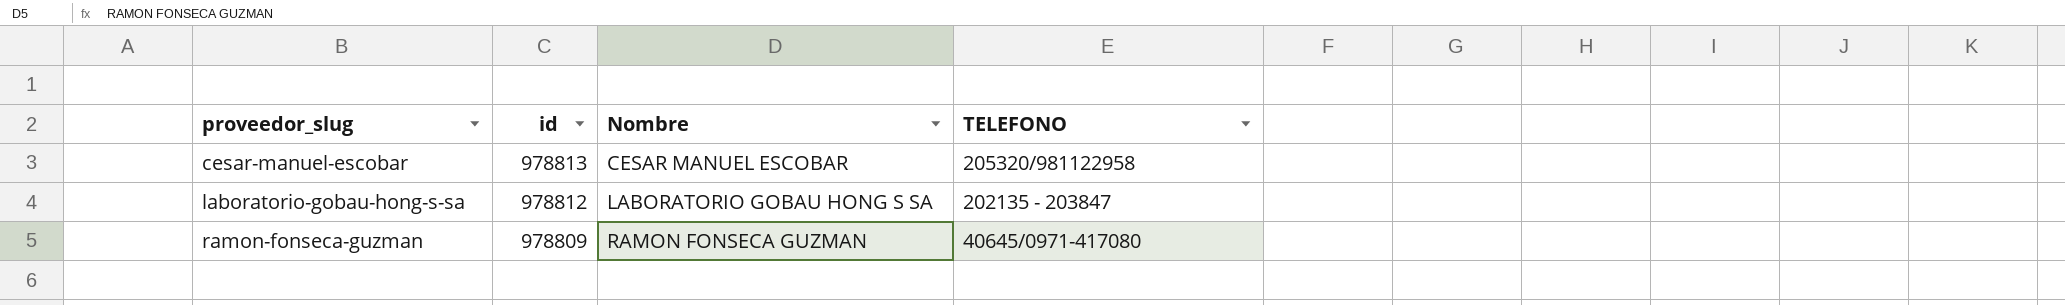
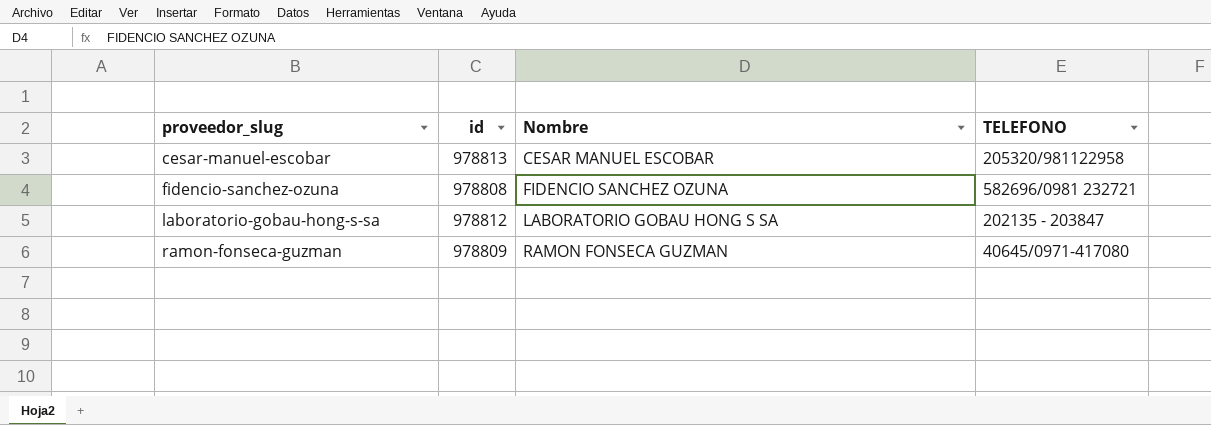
row fidencio-sanchez-ozuna: none -> 978808 | FIDENCIO SANCHEZ OZUNA | 582696/0981 232721

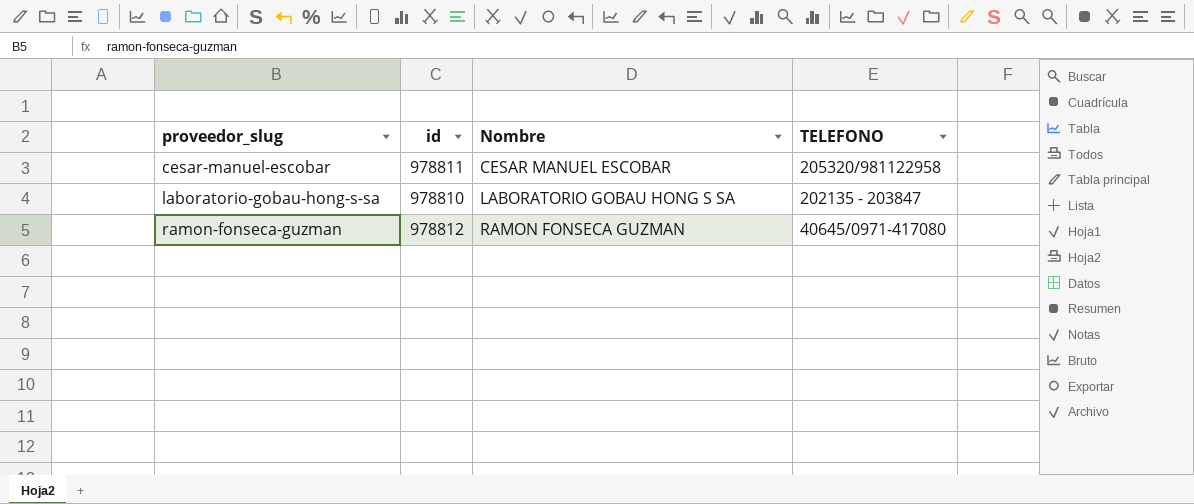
row fidencio-sanchez-ozuna: 978808 | FIDENCIO SANCHEZ OZUNA | 582696/0981 232721 -> none
cesar-manuel-escobar | id: 978813 -> 978811
laboratorio-gobau-hong-s-sa | id: 978812 -> 978810
ramon-fonseca-guzman | id: 978809 -> 978812

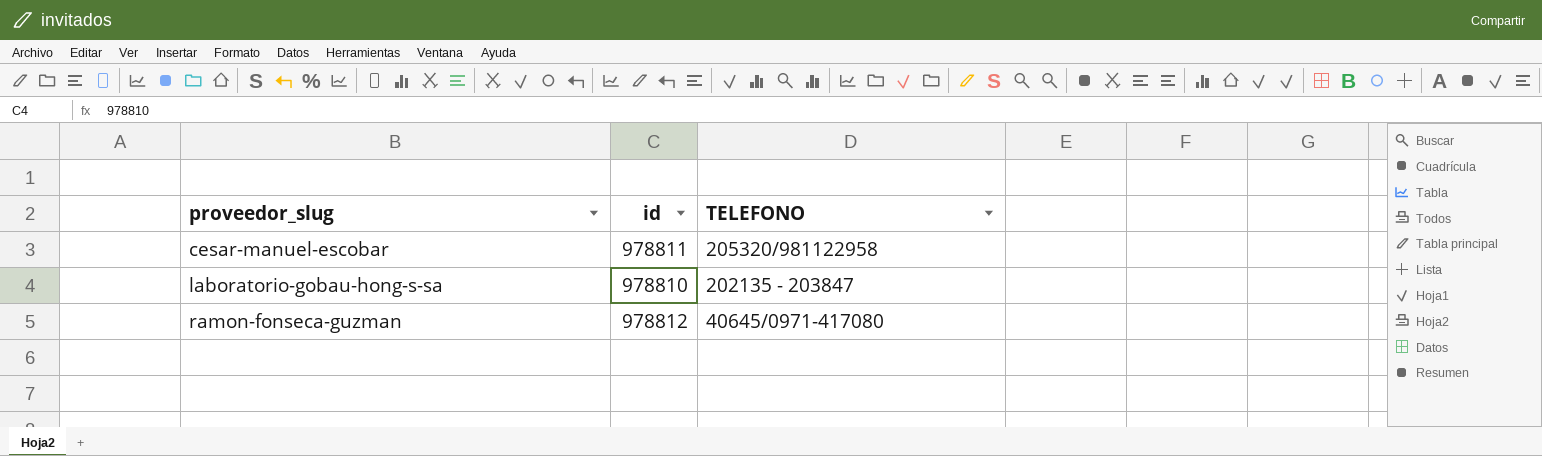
column Nombre | position: 3 -> none

